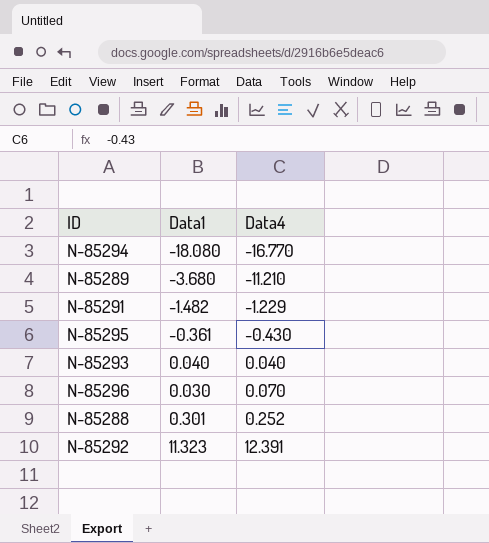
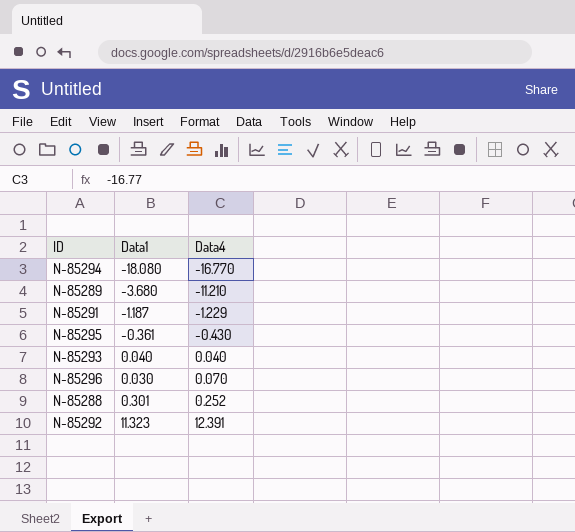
N-85291 | Data1: -1.482 -> -1.187

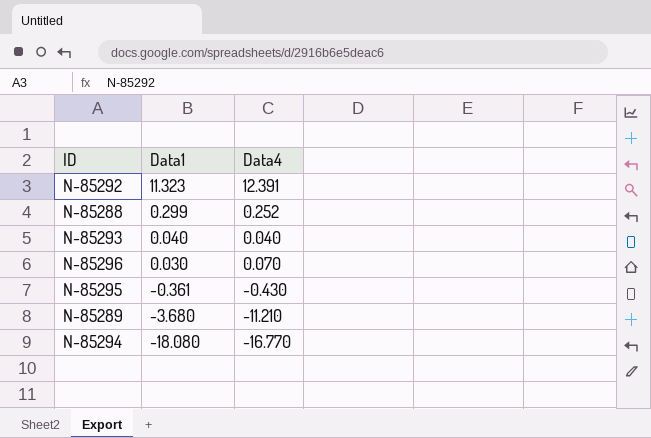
row order: Data4 ascending -> Data1 descending
row N-85291: -1.187 | -1.229 -> none
N-85288 | Data1: 0.301 -> 0.299

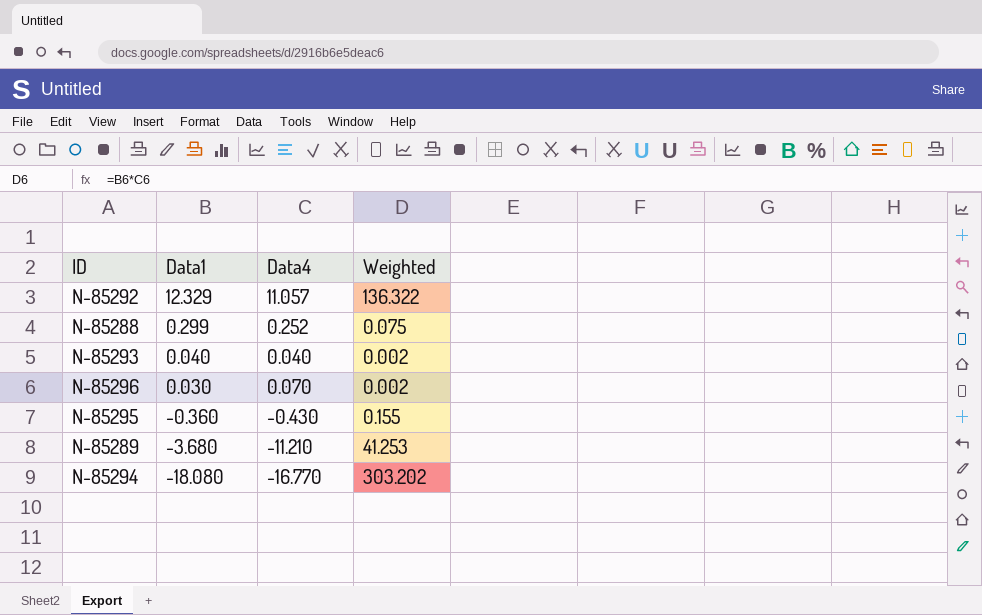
column Weighted | formula: none -> [Data1] * [Data4]
N-85292 | Data1: 11.323 -> 12.329
N-85292 | Data4: 12.391 -> 11.057
N-85295 | Data1: -0.361 -> -0.360

